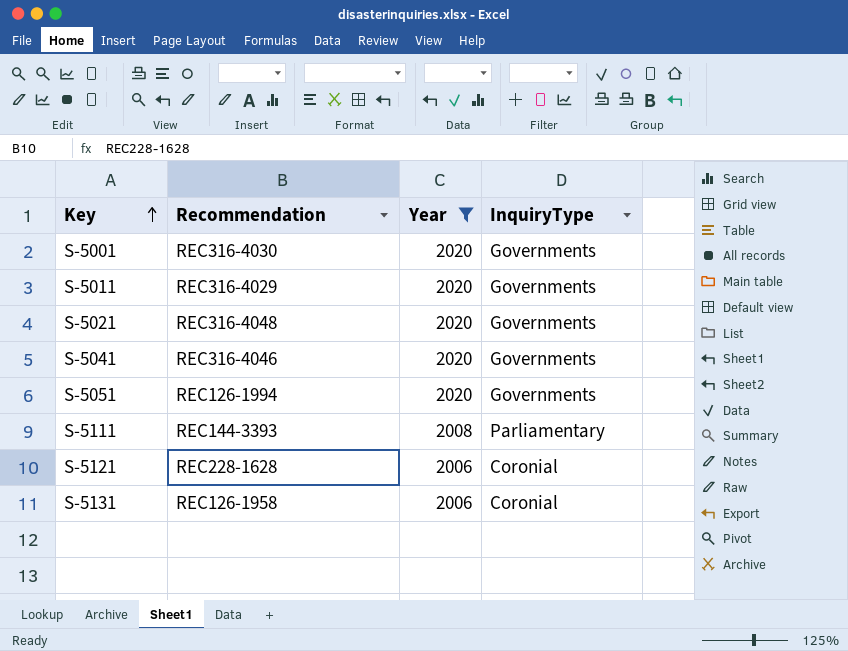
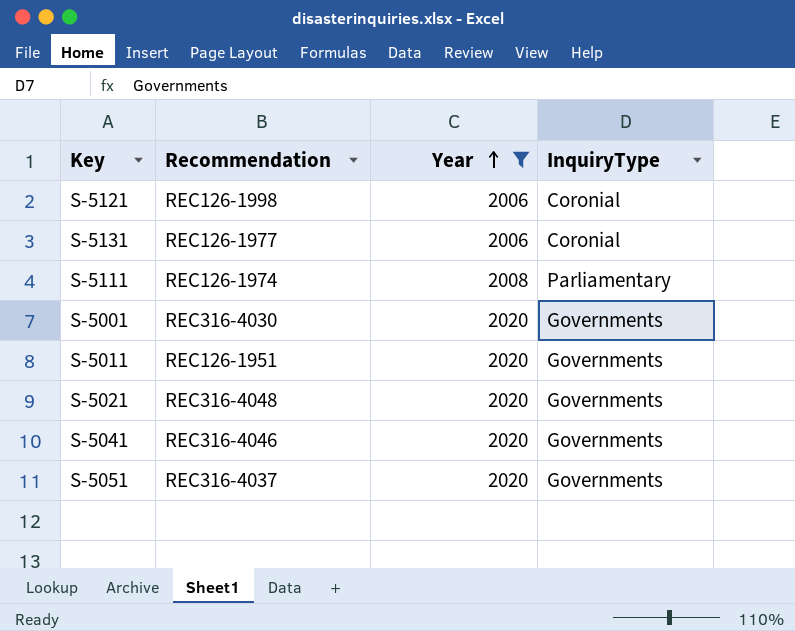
row order: Key ascending -> Year ascending
S-5121 | Recommendation: REC228-1628 -> REC126-1998
S-5131 | Recommendation: REC126-1958 -> REC126-1977
S-5111 | Recommendation: REC144-3393 -> REC126-1974
S-5011 | Recommendation: REC316-4029 -> REC126-1951
S-5051 | Recommendation: REC126-1994 -> REC316-4037

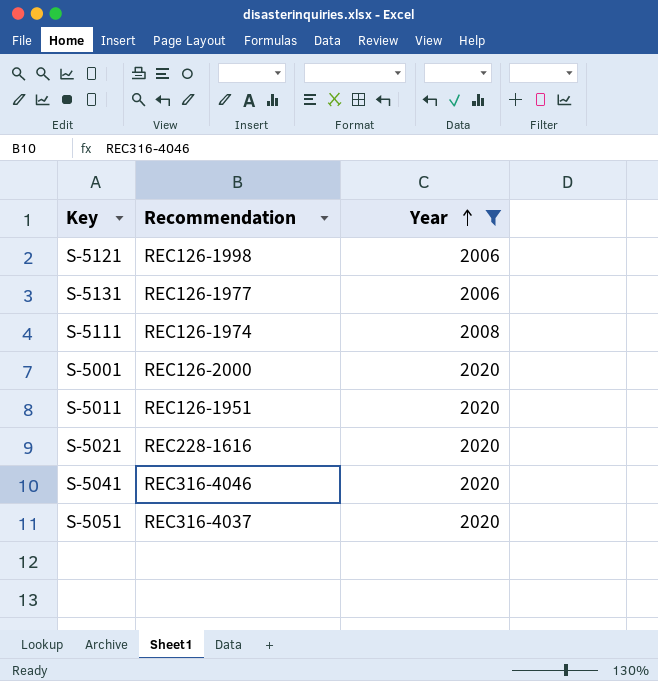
column InquiryType | position: 4 -> none
S-5001 | Recommendation: REC316-4030 -> REC126-2000
S-5021 | Recommendation: REC316-4048 -> REC228-1616

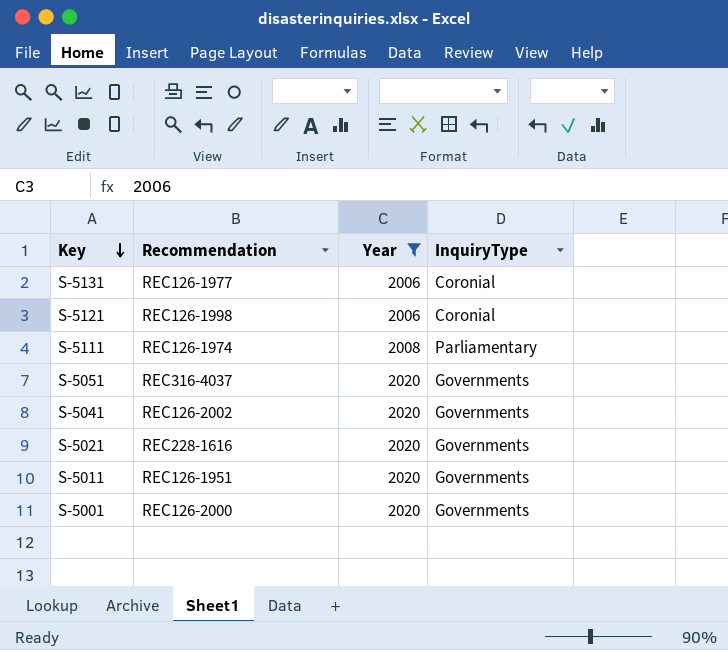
row order: Year ascending -> Key descending
column InquiryType | position: none -> 4
S-5041 | Recommendation: REC316-4046 -> REC126-2002

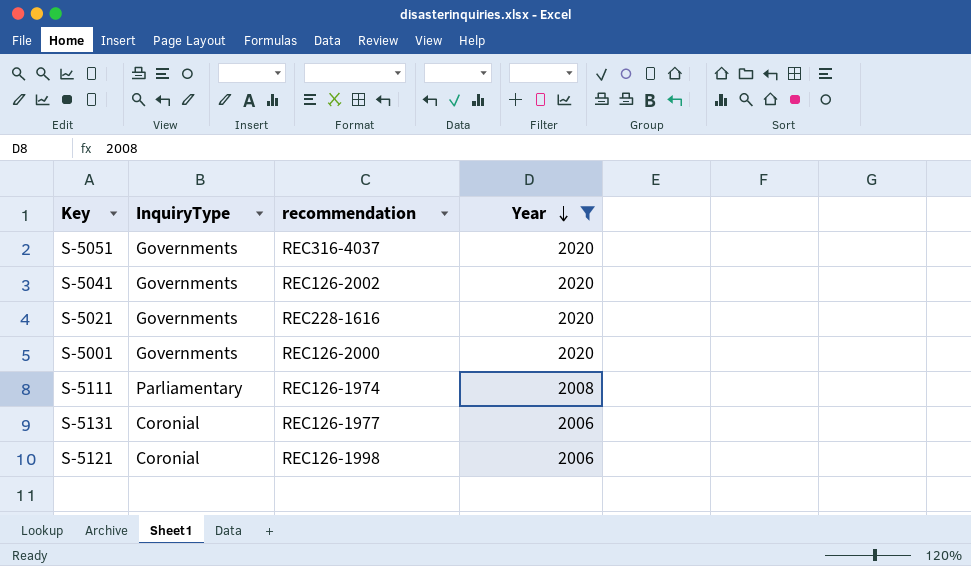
row order: Key descending -> Year descending
column InquiryType | position: 4 -> 2
column name: Recommendation -> recommendation
row S-5011: REC126-1951 | 2020 | Governments -> none

